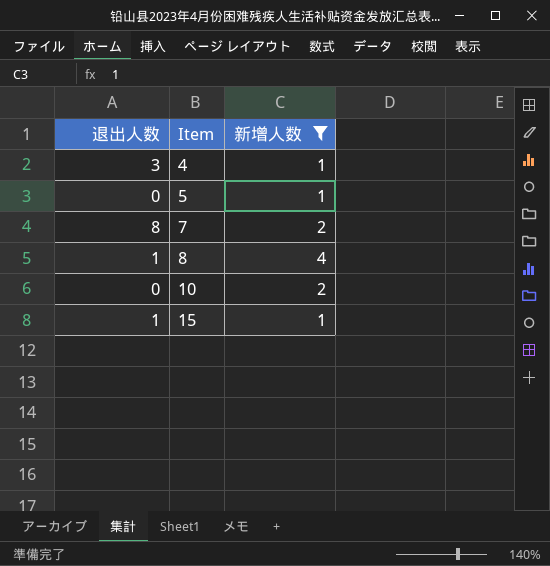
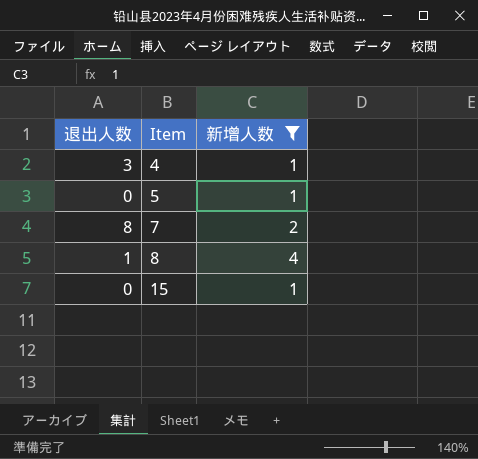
row 10: 0 | 2 -> none
15 | 退出人数: 1 -> 0

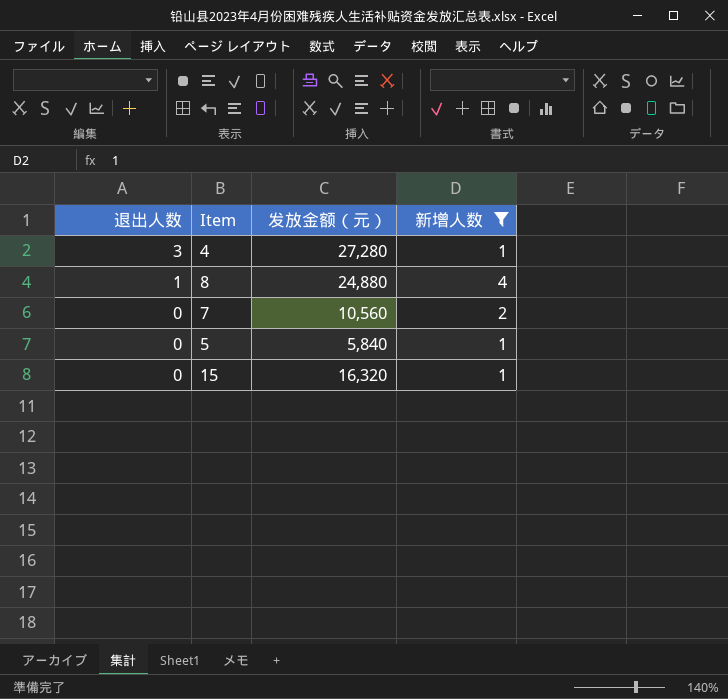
row order: Item ascending -> 退出人数 descending
column 发放金额（元） | position: none -> 3
7 | 退出人数: 8 -> 0

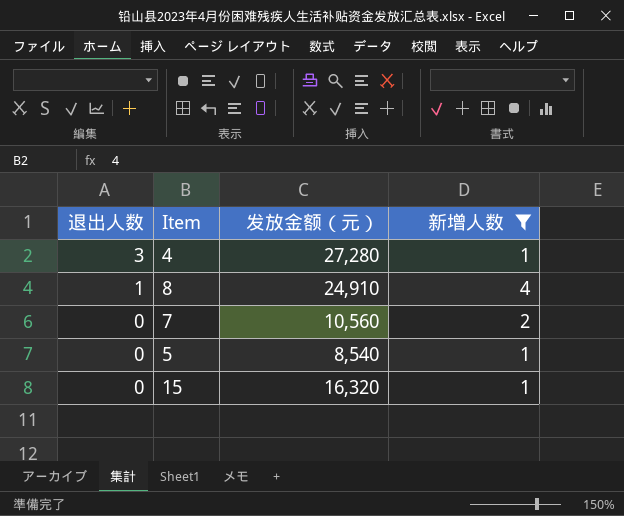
8 | 发放金额（元）: 24,880 -> 24,910
5 | 发放金额（元）: 5,840 -> 8,540

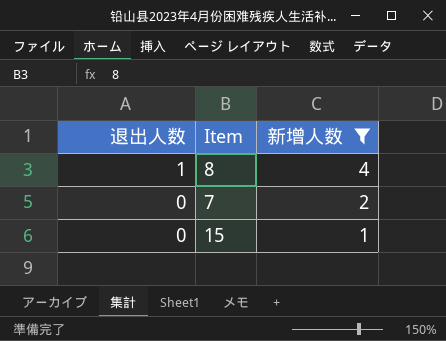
column 发放金额（元） | position: 3 -> none
row 4: 3 | 27,280 | 1 -> none
row 5: 0 | 8,540 | 1 -> none

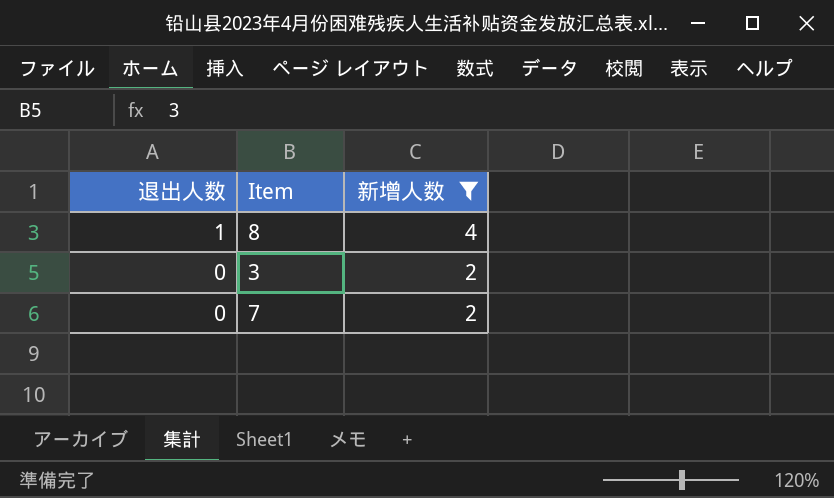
row 15: 0 | 1 -> none
row 3: none -> 0 | 2

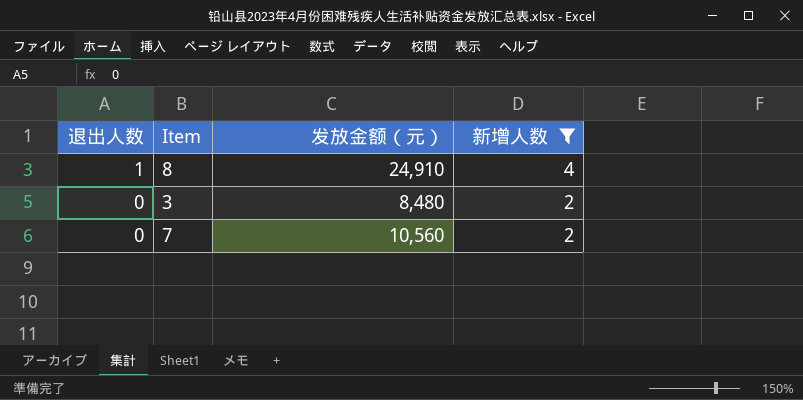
column 发放金额（元） | position: none -> 3

